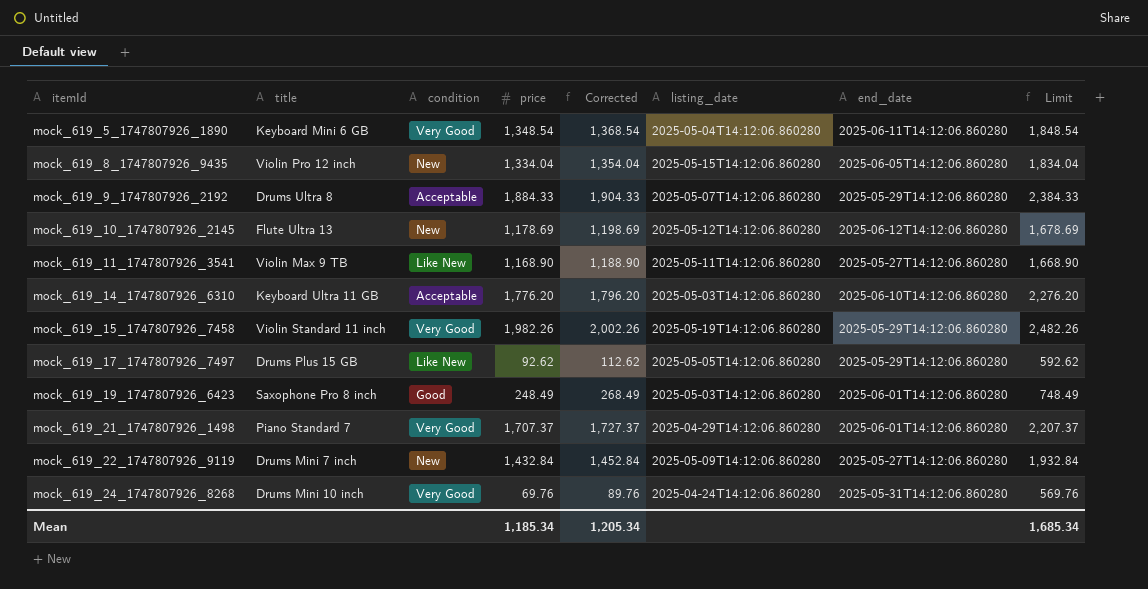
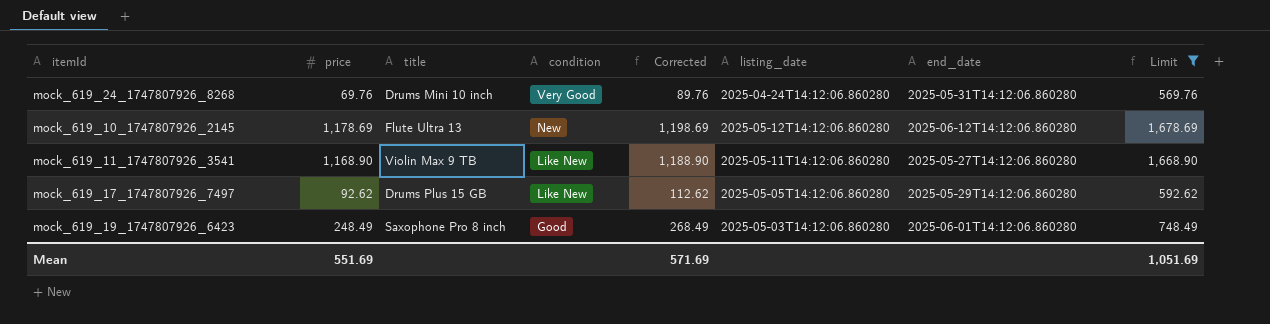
filter: none -> Limit <= 1,678.69
row order: itemId ascending -> condition descending
column price | position: 4 -> 2
Mean | price: 1,185.34 -> 551.69
Mean | Corrected: 1,205.34 -> 571.69
Mean | Limit: 1,685.34 -> 1,051.69

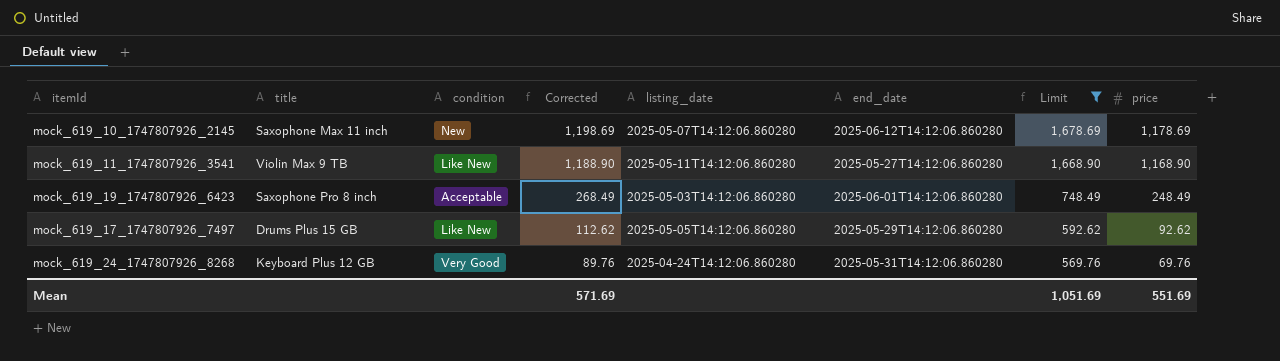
row order: condition descending -> Corrected descending
column price | position: 2 -> 8
mock_619_10_1747807926_2145 | title: Flute Ultra 13 -> Saxophone Max 11 inch
mock_619_10_1747807926_2145 | listing_date: 2025-05-12T14:12:06.860280 -> 2025-05-07T14:12:06.860280
mock_619_19_1747807926_6423 | condition: Good -> Acceptable
mock_619_24_1747807926_8268 | title: Drums Mini 10 inch -> Keyboard Plus 12 GB

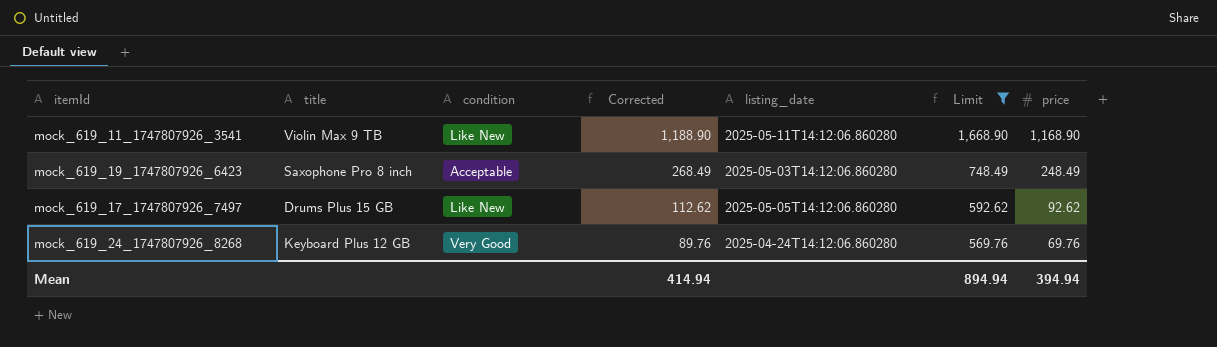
column end_date | position: 6 -> none
row mock_619_10_1747807926_2145: Saxophone Max 11 inch | New | 1,198.69 | 2025-05-07T14:12:06.860280 | 2025-06-12T14:12:06.860280 | 1,678.69 | 1,178.69 -> none
Mean | Corrected: 571.69 -> 414.94
Mean | Limit: 1,051.69 -> 894.94
Mean | price: 551.69 -> 394.94

